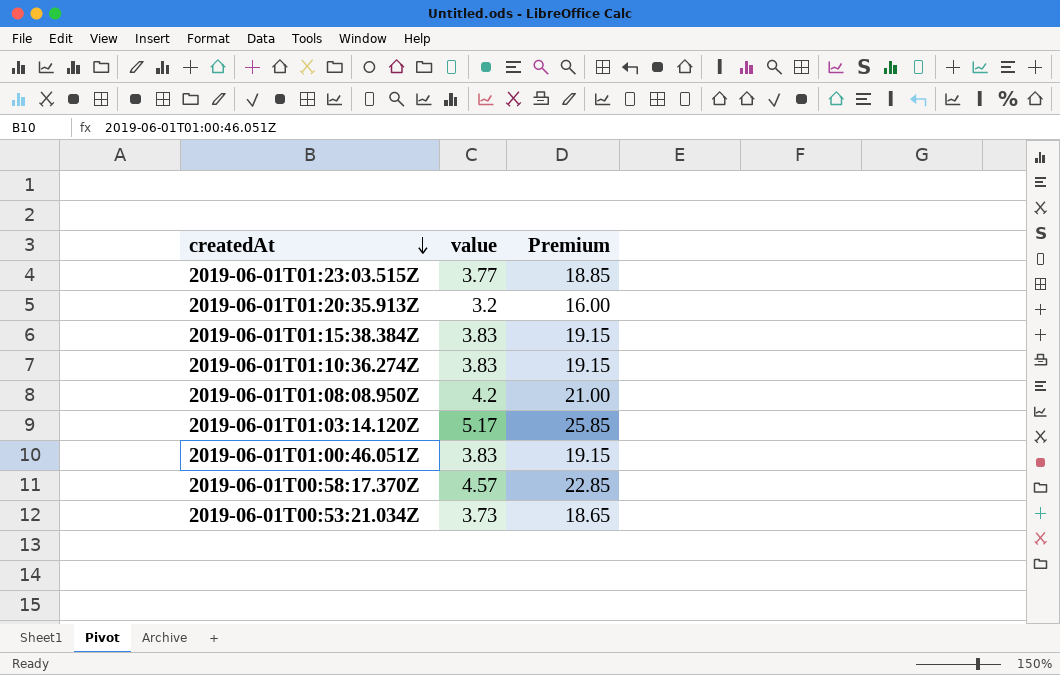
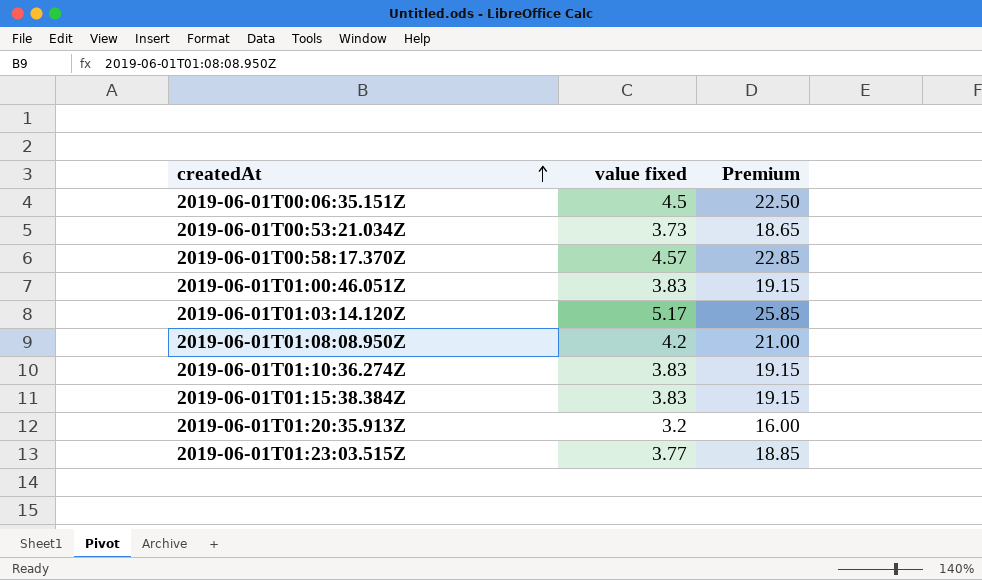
row order: createdAt descending -> createdAt ascending
column name: value -> value fixed
row 2019-06-01T00:06:35.151Z: none -> 4.5 | 22.50

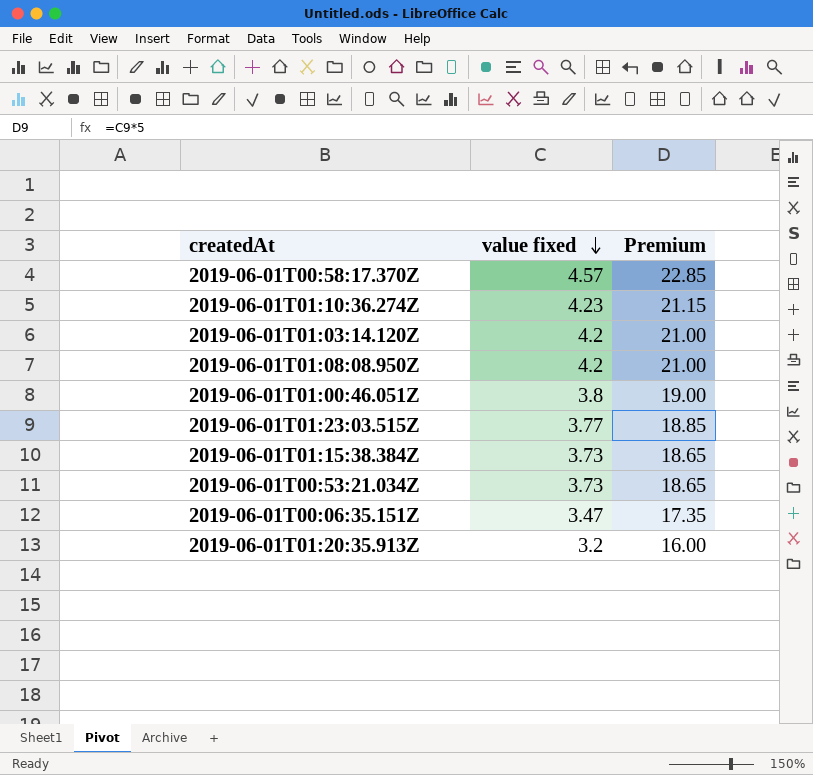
row order: createdAt ascending -> value fixed descending
2019-06-01T01:10:36.274Z | value fixed: 3.83 -> 4.23
2019-06-01T01:10:36.274Z | Premium: 19.15 -> 21.15
2019-06-01T01:03:14.120Z | value fixed: 5.17 -> 4.2
2019-06-01T01:03:14.120Z | Premium: 25.85 -> 21.00
2019-06-01T01:00:46.051Z | value fixed: 3.83 -> 3.8
2019-06-01T01:00:46.051Z | Premium: 19.15 -> 19.00
2019-06-01T01:15:38.384Z | value fixed: 3.83 -> 3.73
2019-06-01T01:15:38.384Z | Premium: 19.15 -> 18.65
2019-06-01T00:06:35.151Z | value fixed: 4.5 -> 3.47
2019-06-01T00:06:35.151Z | Premium: 22.50 -> 17.35

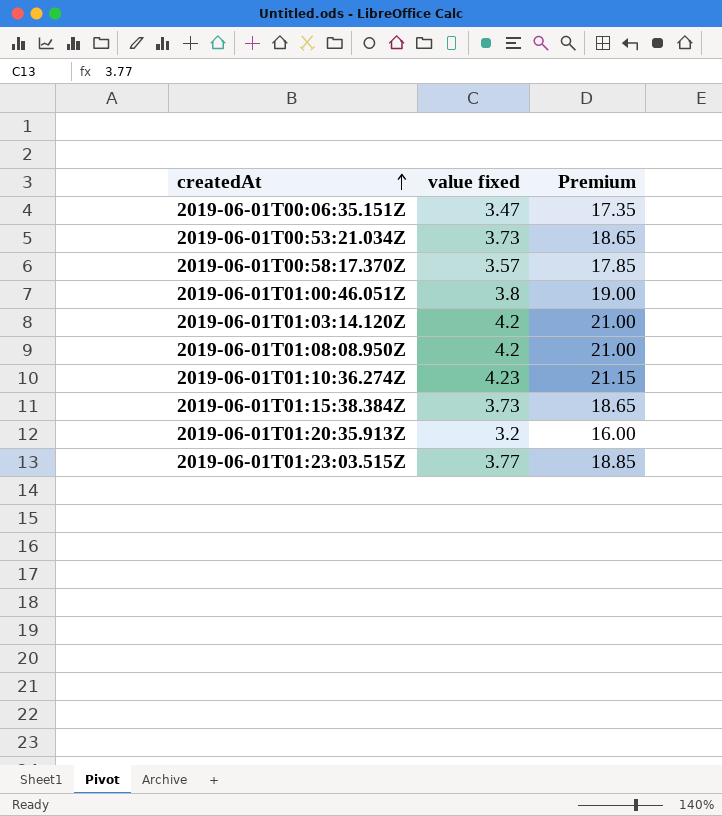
row order: value fixed descending -> createdAt ascending
2019-06-01T00:58:17.370Z | value fixed: 4.57 -> 3.57
2019-06-01T00:58:17.370Z | Premium: 22.85 -> 17.85

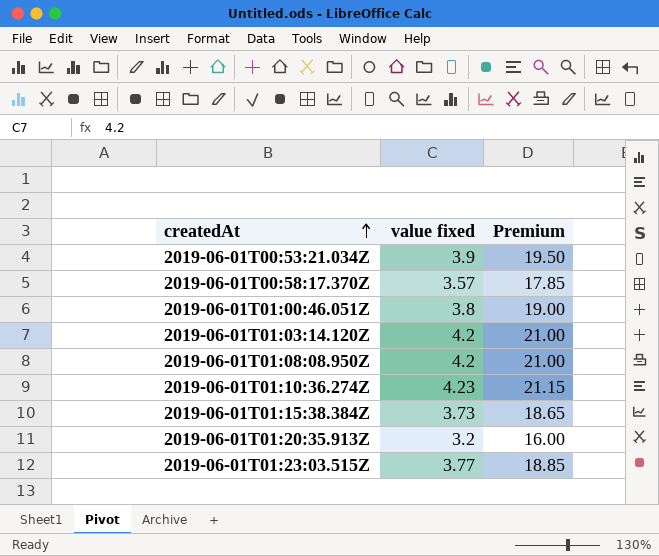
row 2019-06-01T00:06:35.151Z: 3.47 | 17.35 -> none
2019-06-01T00:53:21.034Z | value fixed: 3.73 -> 3.9
2019-06-01T00:53:21.034Z | Premium: 18.65 -> 19.50

